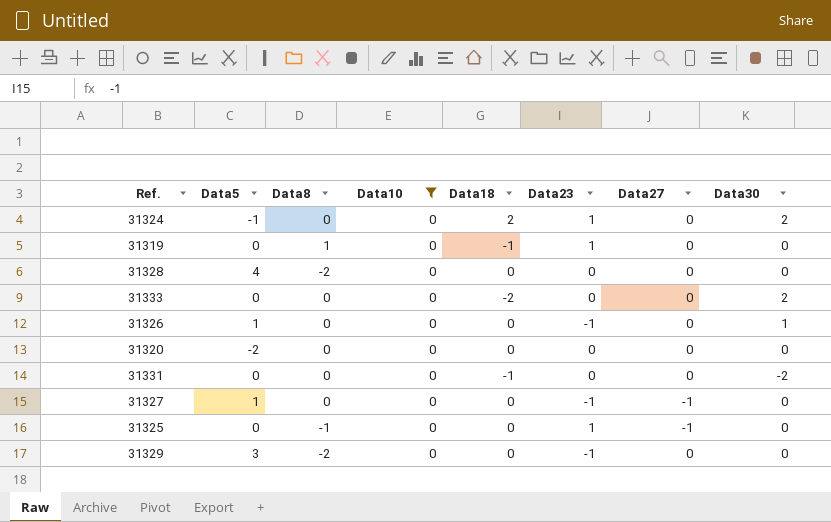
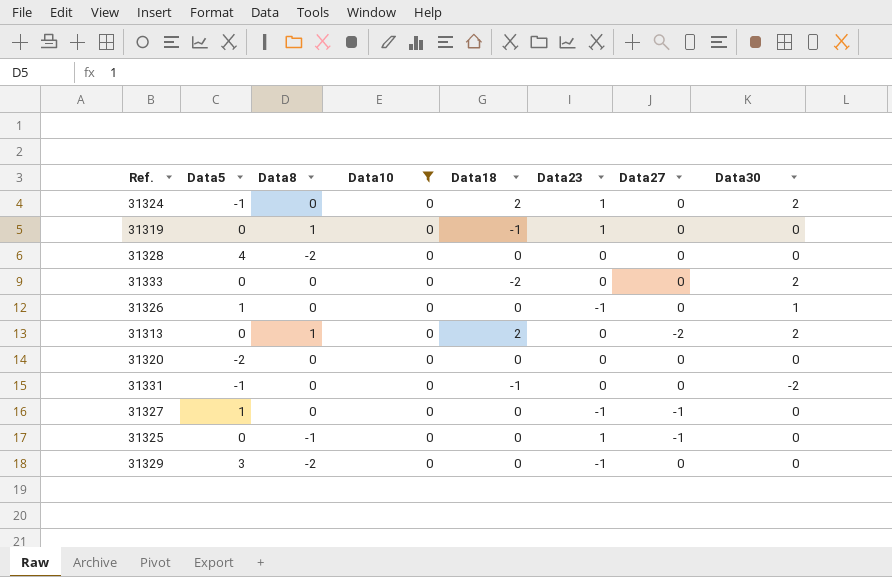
row 31313: none -> 0 | 1 | 0 | 2 | 0 | -2 | 2
31331 | Data5: 0 -> -1

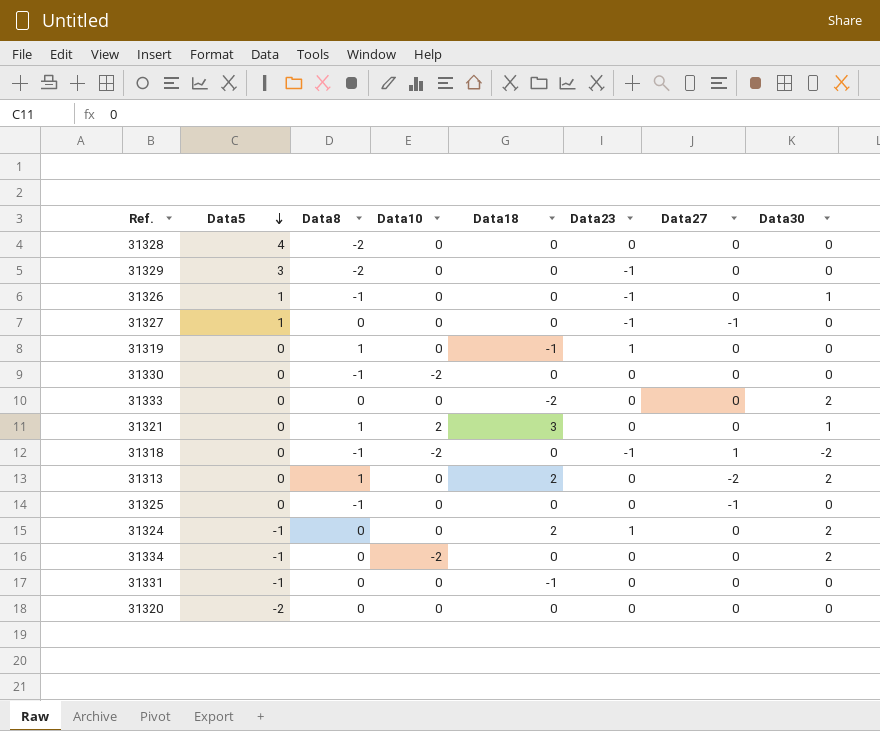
filter: Data10 = 0 -> none
row order: none -> Data5 descending
31326 | Data8: 0 -> -1
31325 | Data23: 1 -> 0
31331 | Data30: -2 -> 0

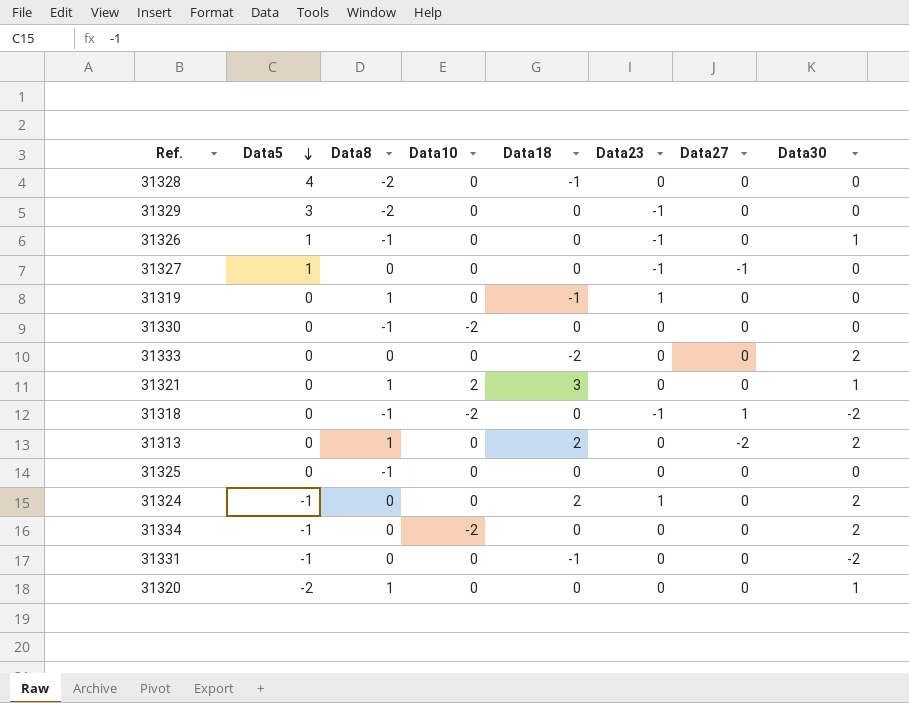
31328 | Data18: 0 -> -1
31325 | Data27: -1 -> 0
31331 | Data30: 0 -> -2
31320 | Data8: 0 -> 1
31320 | Data30: 0 -> 1

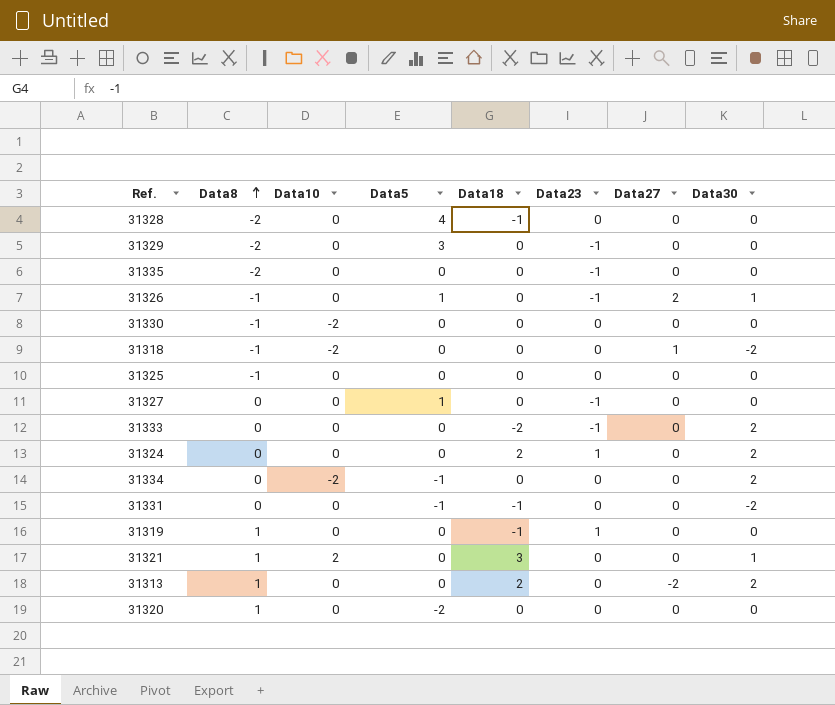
row order: Data5 descending -> Data8 ascending
column Data5 | position: 2 -> 4
row 31335: none -> -2 | 0 | 0 | 0 | -1 | 0 | 0
31326 | Data27: 0 -> 2
31318 | Data23: -1 -> 0
31327 | Data27: -1 -> 0
31333 | Data23: 0 -> -1
31324 | Data5: -1 -> 0
31320 | Data30: 1 -> 0

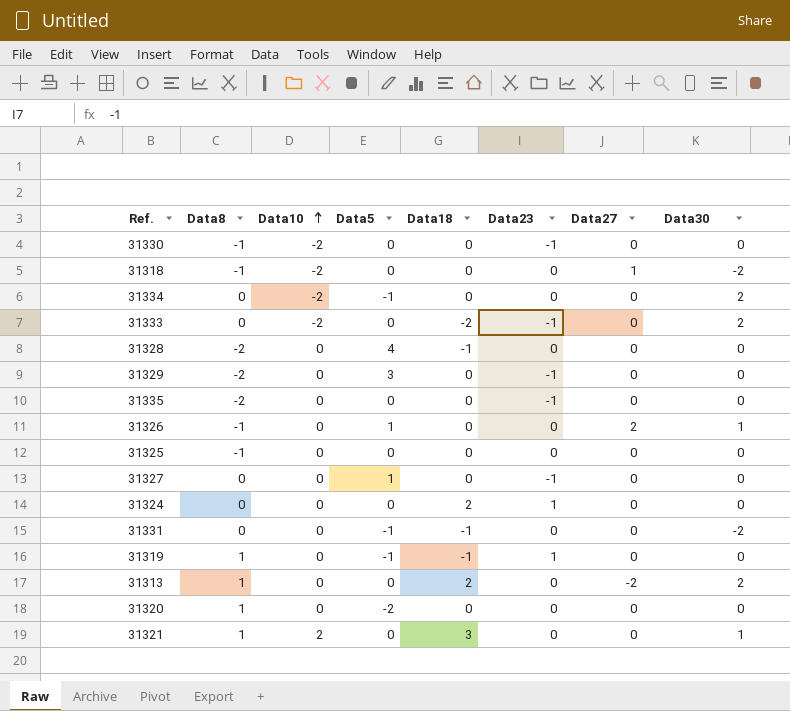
row order: Data8 ascending -> Data10 ascending
31330 | Data23: 0 -> -1
31333 | Data10: 0 -> -2
31326 | Data23: -1 -> 0
31324 | Data30: 2 -> 0
31319 | Data5: 0 -> -1

